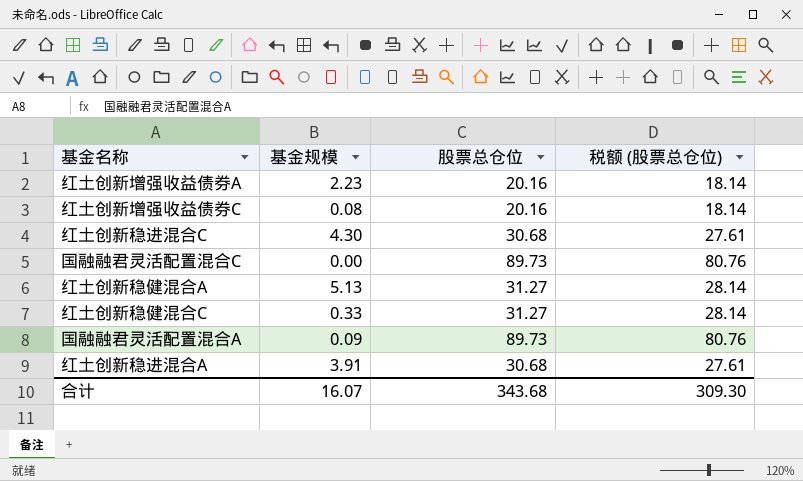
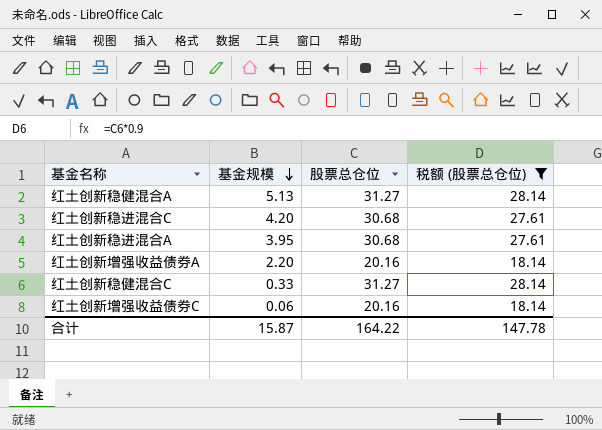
filter: none -> 税额 (股票总仓位) != 80.76
row order: none -> 基金规模 descending
红土创新稳进混合C | 基金规模: 4.30 -> 4.20
红土创新稳进混合A | 基金规模: 3.91 -> 3.95
红土创新增强收益债券A | 基金规模: 2.23 -> 2.20
红土创新增强收益债券C | 基金规模: 0.08 -> 0.06
合计 | 基金规模: 16.07 -> 15.87
合计 | 股票总仓位: 343.68 -> 164.22
合计 | 税额 (股票总仓位): 309.30 -> 147.78

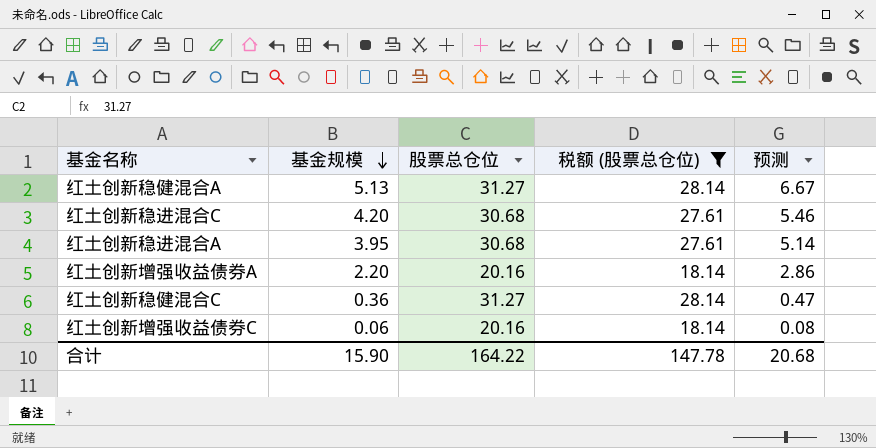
column 预测 | formula: none -> [基金规模] * 1.3
红土创新稳健混合C | 基金规模: 0.33 -> 0.36
合计 | 基金规模: 15.87 -> 15.90

